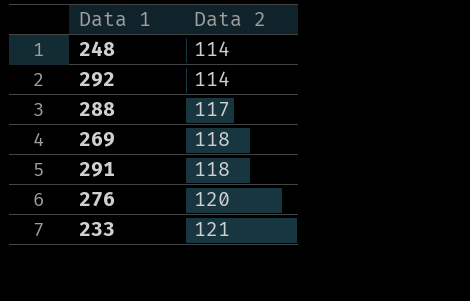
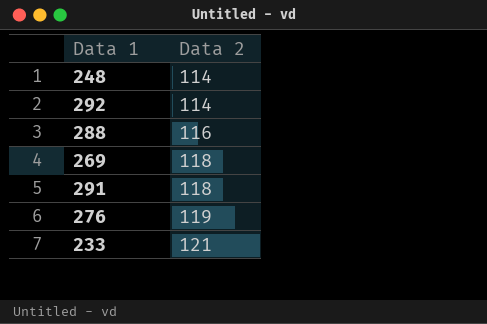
288 | Data 2: 117 -> 116
276 | Data 2: 120 -> 119

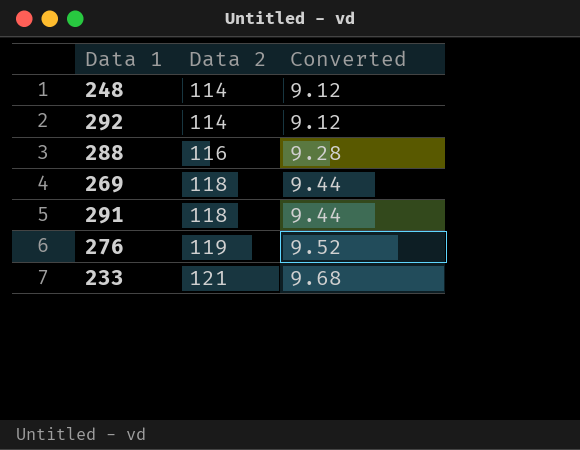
column Converted | formula: none -> [Data 2] * 0.08

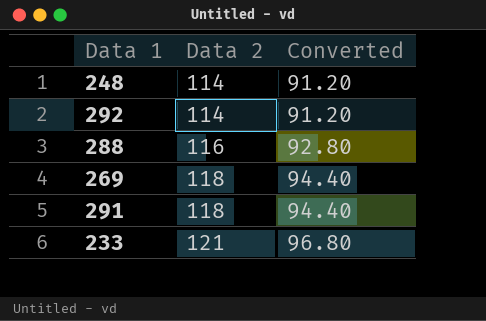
column Converted | formula: [Data 2] * 0.08 -> [Data 2] * 0.8
row 276: 119 | 9.52 -> none

